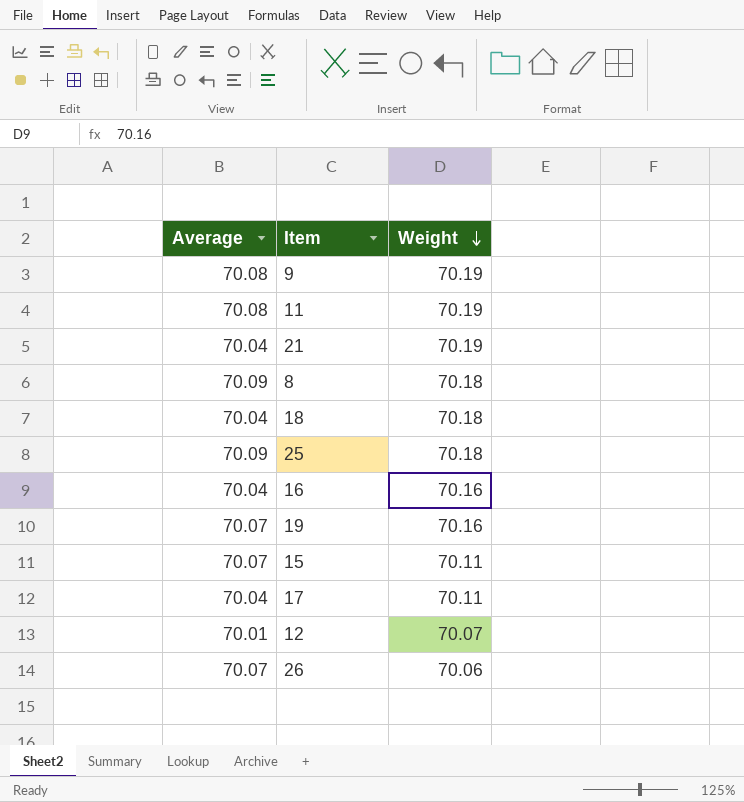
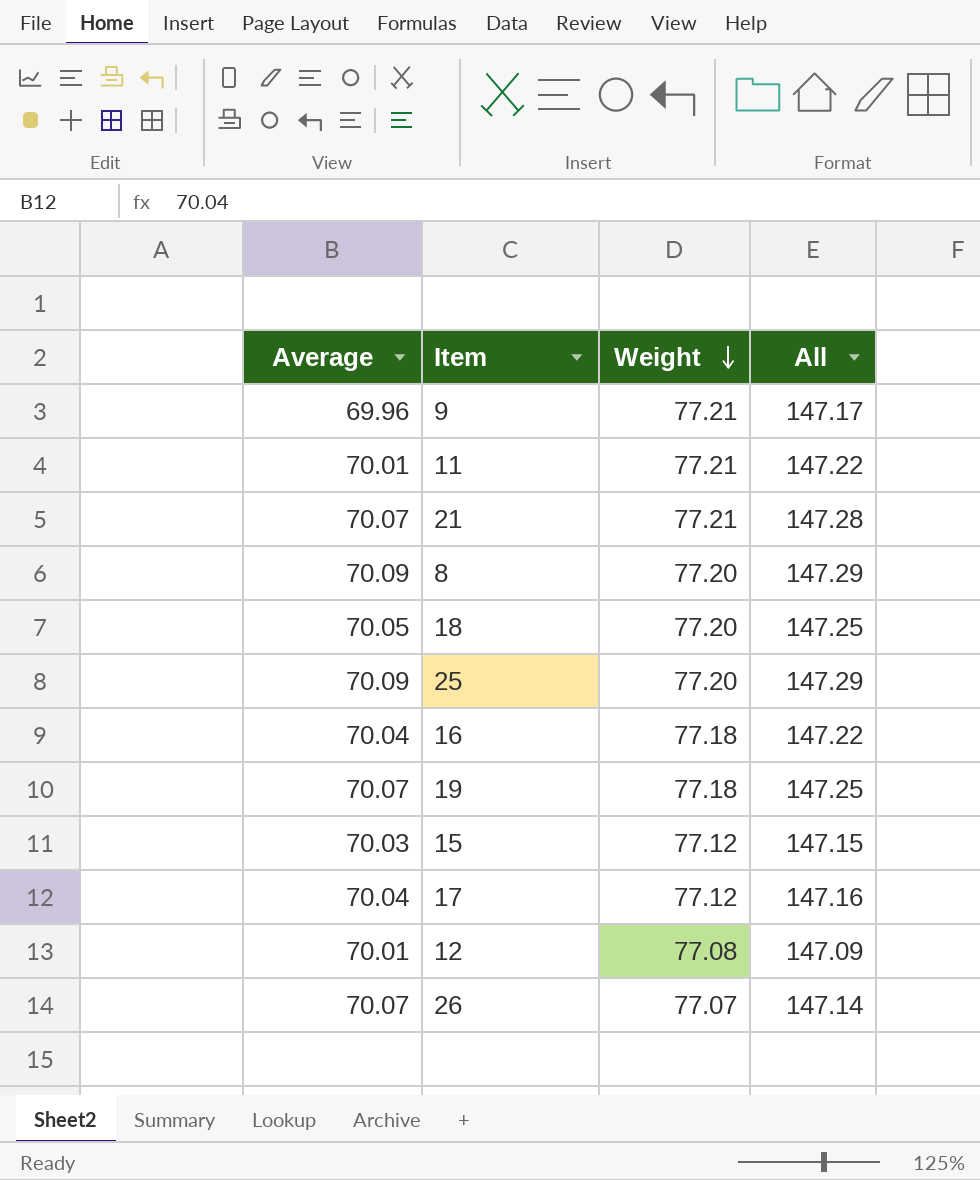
column All | formula: none -> [Average] + [Weight]
9 | Average: 70.08 -> 69.96
9 | Weight: 70.19 -> 77.21
11 | Average: 70.08 -> 70.01
11 | Weight: 70.19 -> 77.21
21 | Average: 70.04 -> 70.07
21 | Weight: 70.19 -> 77.21
8 | Weight: 70.18 -> 77.20
18 | Average: 70.04 -> 70.05
18 | Weight: 70.18 -> 77.20
25 | Weight: 70.18 -> 77.20
16 | Weight: 70.16 -> 77.18
19 | Weight: 70.16 -> 77.18
15 | Average: 70.07 -> 70.03
15 | Weight: 70.11 -> 77.12
17 | Weight: 70.11 -> 77.12
12 | Weight: 70.07 -> 77.08
26 | Weight: 70.06 -> 77.07

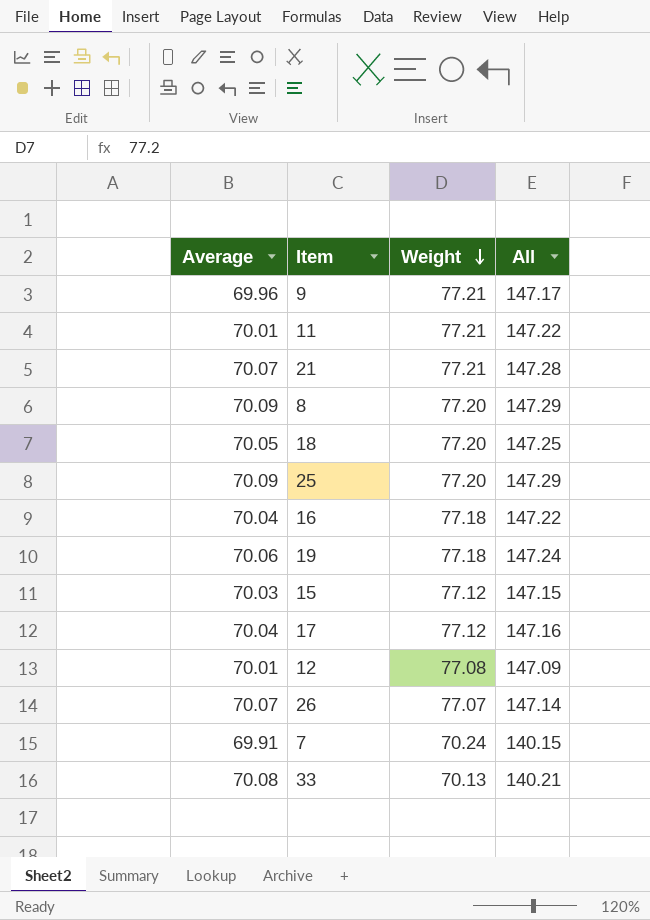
19 | Average: 70.07 -> 70.06
19 | All: 147.25 -> 147.24
row 7: none -> 69.91 | 70.24 | 140.15
row 33: none -> 70.08 | 70.13 | 140.21

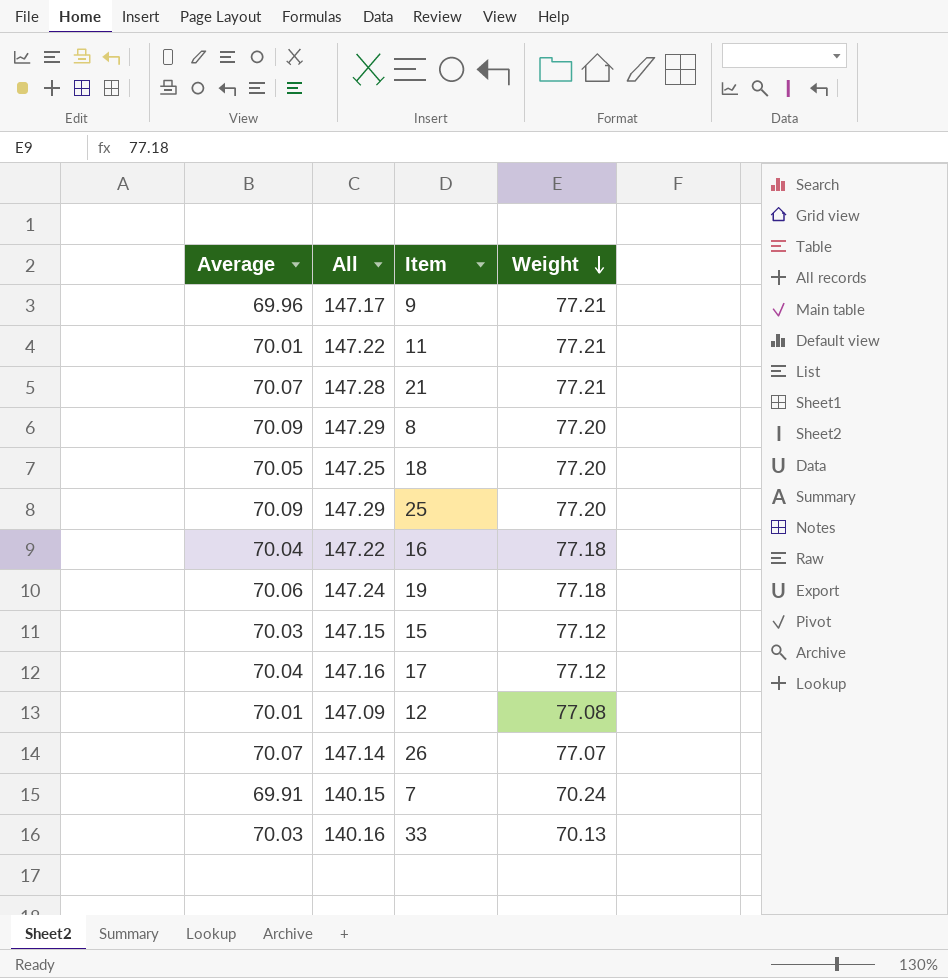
column All | position: 4 -> 2
33 | Average: 70.08 -> 70.03
33 | All: 140.21 -> 140.16

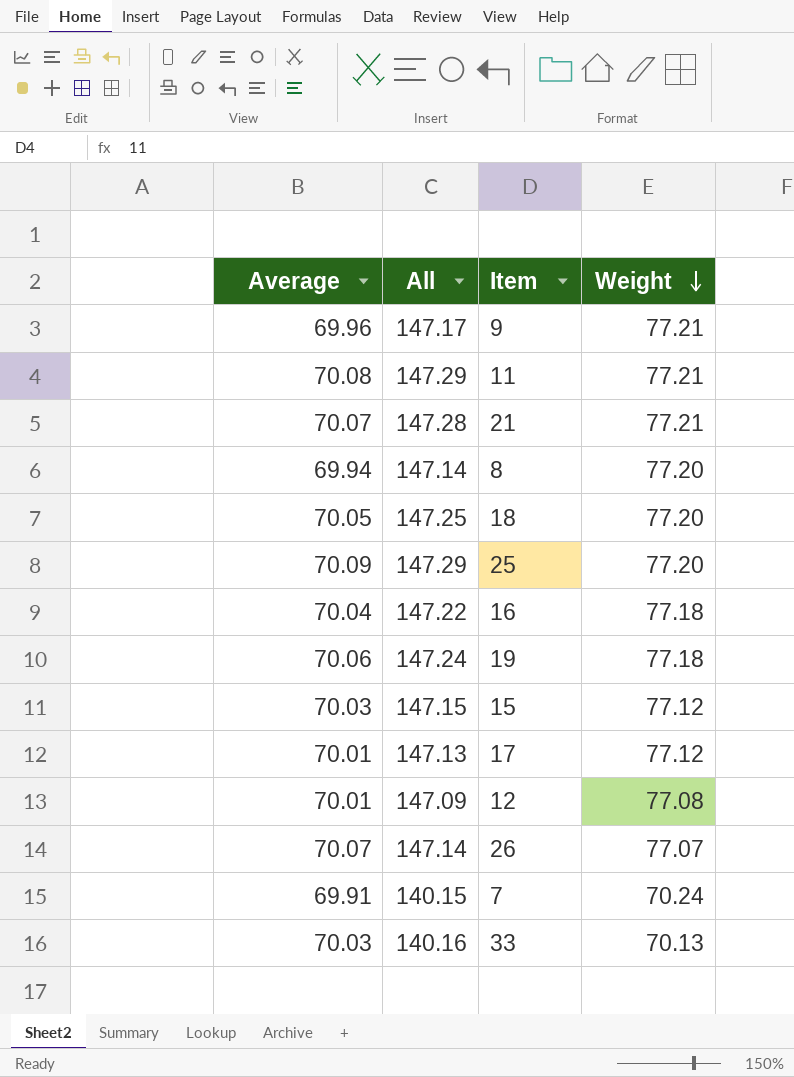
11 | Average: 70.01 -> 70.08
11 | All: 147.22 -> 147.29
8 | Average: 70.09 -> 69.94
8 | All: 147.29 -> 147.14
17 | Average: 70.04 -> 70.01
17 | All: 147.16 -> 147.13

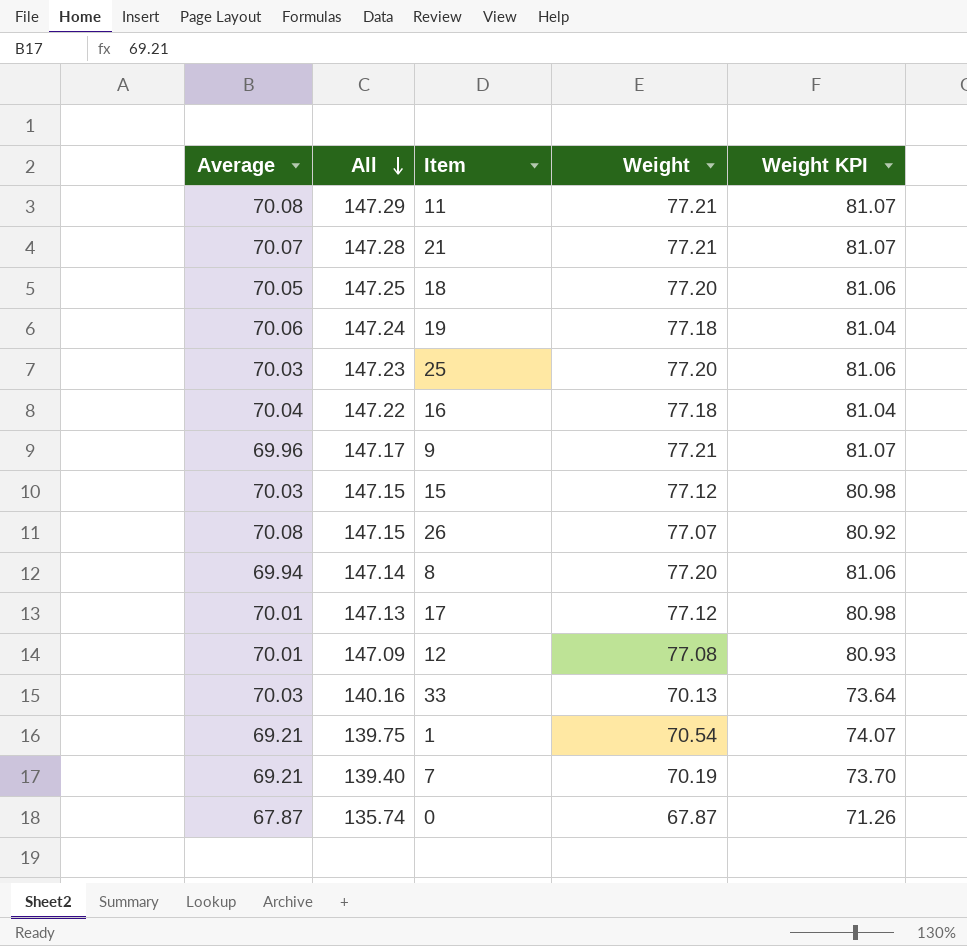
row order: Weight descending -> All descending
column Weight KPI | formula: none -> [Weight] * 1.05
25 | Average: 70.09 -> 70.03
25 | All: 147.29 -> 147.23
26 | Average: 70.07 -> 70.08
26 | All: 147.14 -> 147.15
row 1: none -> 69.21 | 139.75 | 70.54 | 74.07
7 | Average: 69.91 -> 69.21
7 | All: 140.15 -> 139.40
7 | Weight: 70.24 -> 70.19
row 0: none -> 67.87 | 135.74 | 67.87 | 71.26

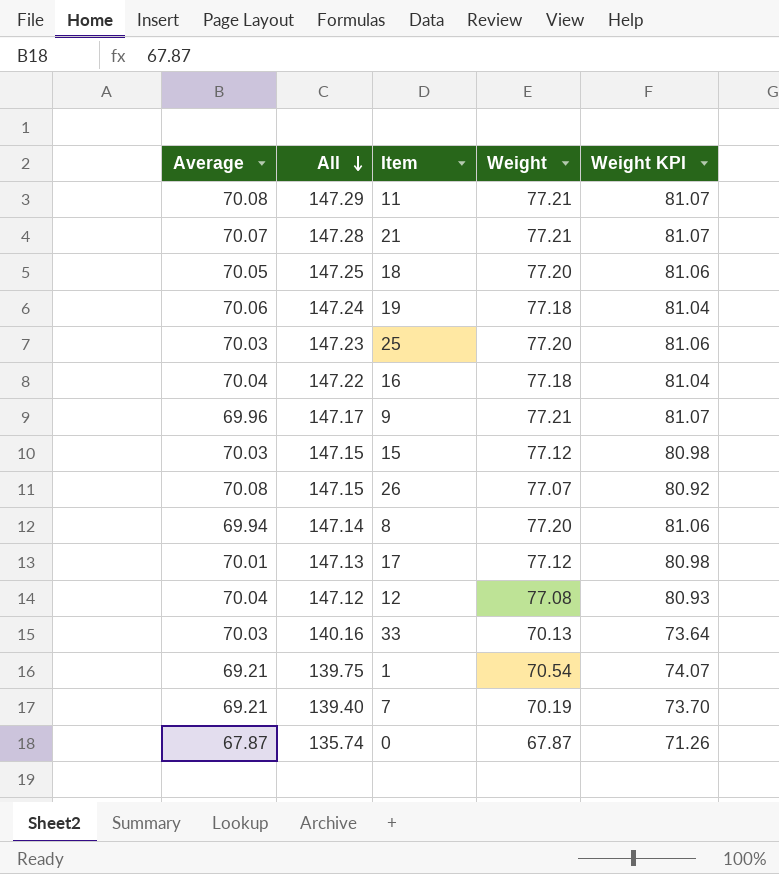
12 | Average: 70.01 -> 70.04
12 | All: 147.09 -> 147.12

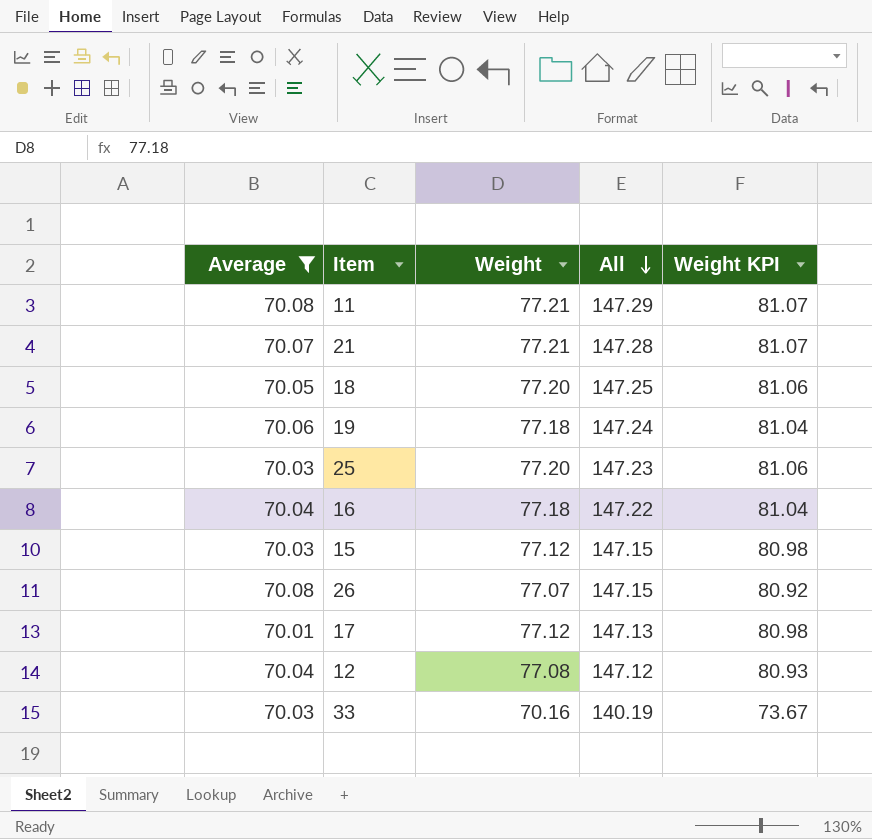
filter: none -> Average >= 70.01
column All | position: 2 -> 4
33 | Weight: 70.13 -> 70.16
33 | All: 140.16 -> 140.19
33 | Weight KPI: 73.64 -> 73.67

